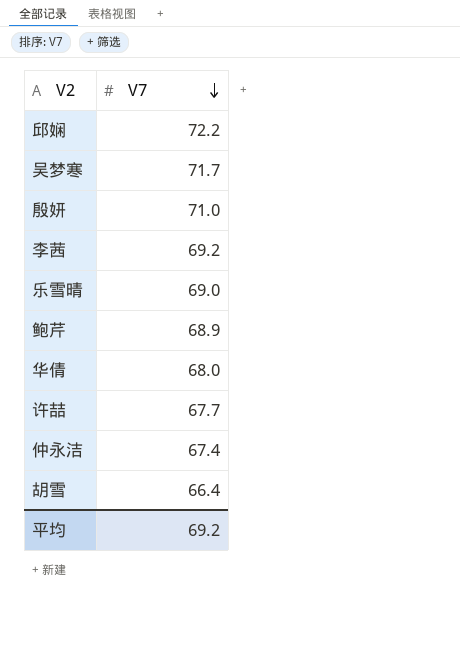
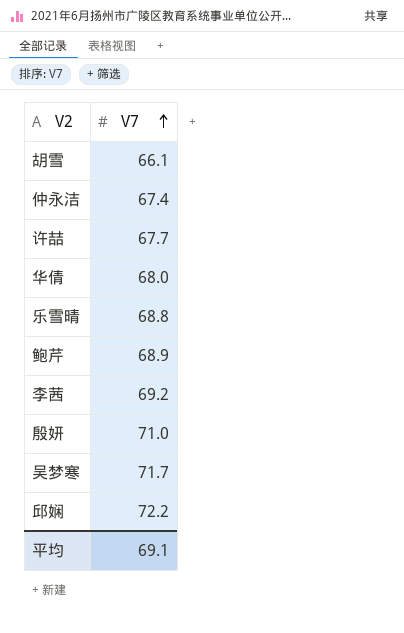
row order: V7 descending -> V7 ascending
胡雪 | V7: 66.4 -> 66.1
乐雪晴 | V7: 69.0 -> 68.8
平均 | V7: 69.2 -> 69.1

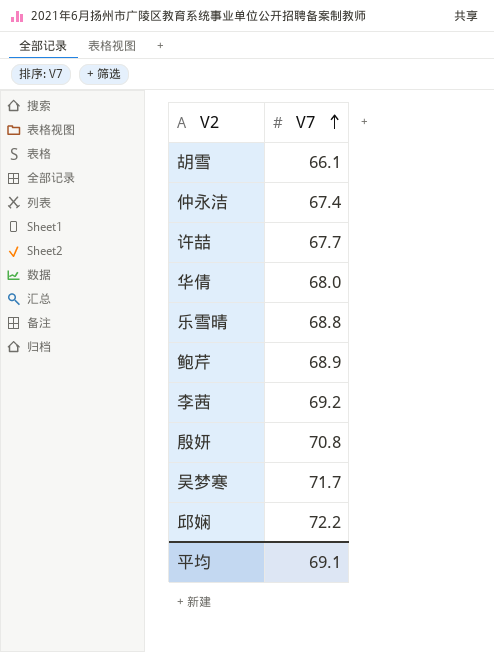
殷妍 | V7: 71.0 -> 70.8

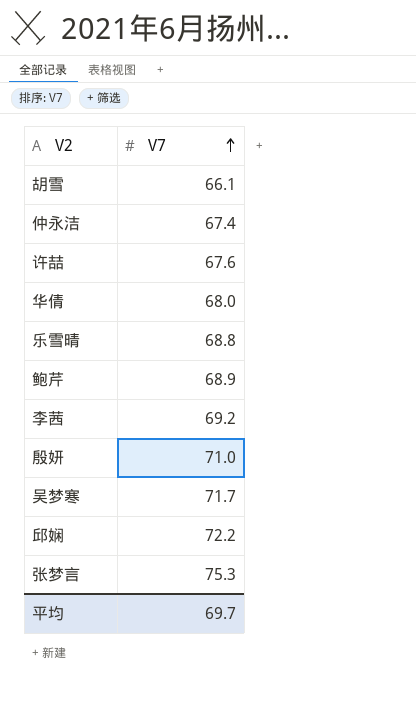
许喆 | V7: 67.7 -> 67.6
殷妍 | V7: 70.8 -> 71.0
row 张梦言: none -> 75.3
平均 | V7: 69.1 -> 69.7

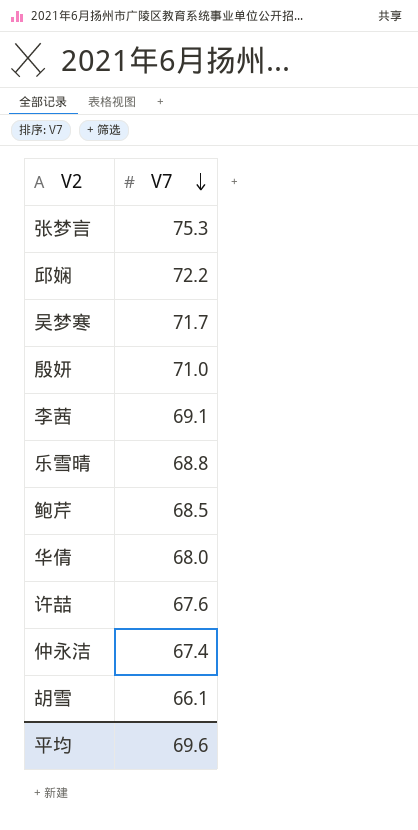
row order: V7 ascending -> V7 descending
李茜 | V7: 69.2 -> 69.1
鲍芹 | V7: 68.9 -> 68.5
平均 | V7: 69.7 -> 69.6

